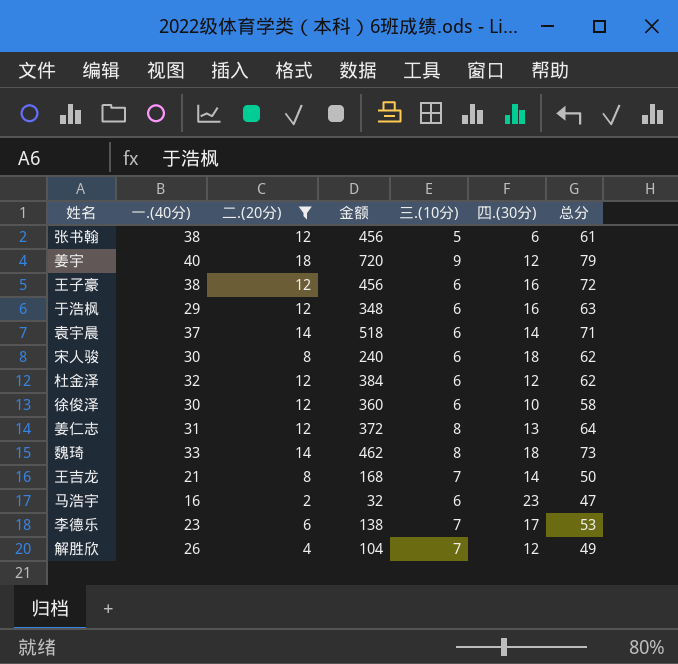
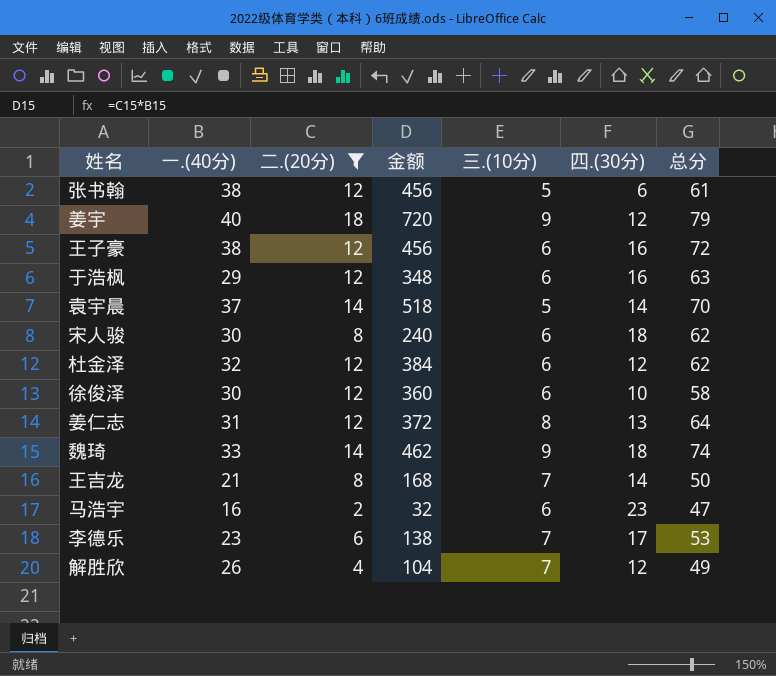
袁宇晨 | 三.(10分): 6 -> 5
袁宇晨 | 总分: 71 -> 70
魏琦 | 三.(10分): 8 -> 9
魏琦 | 总分: 73 -> 74

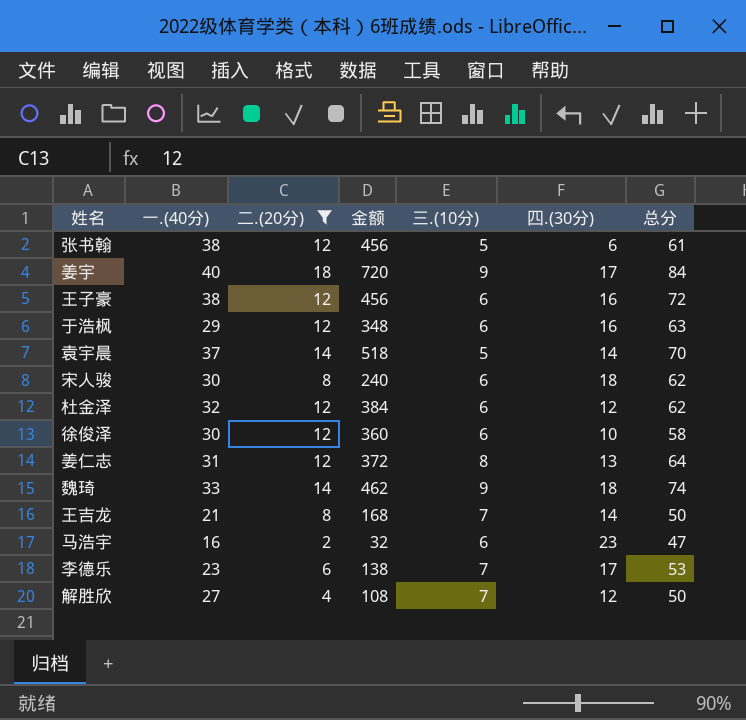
姜宇 | 四.(30分): 12 -> 17
姜宇 | 总分: 79 -> 84
解胜欣 | 一.(40分): 26 -> 27
解胜欣 | 金额: 104 -> 108
解胜欣 | 总分: 49 -> 50

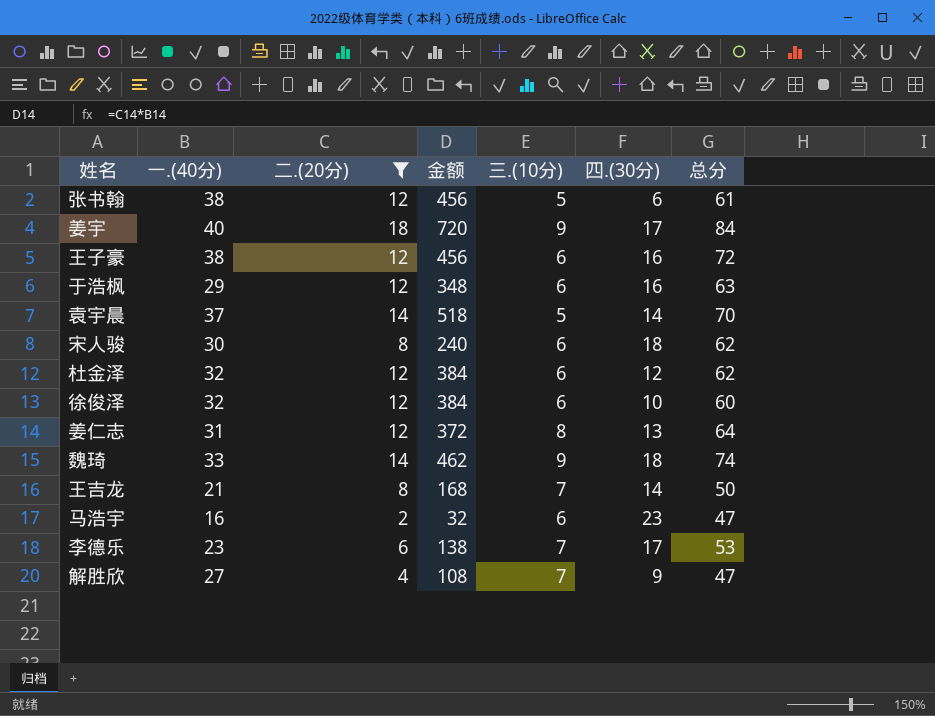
徐俊泽 | 一.(40分): 30 -> 32
徐俊泽 | 金额: 360 -> 384
徐俊泽 | 总分: 58 -> 60
解胜欣 | 四.(30分): 12 -> 9
解胜欣 | 总分: 50 -> 47

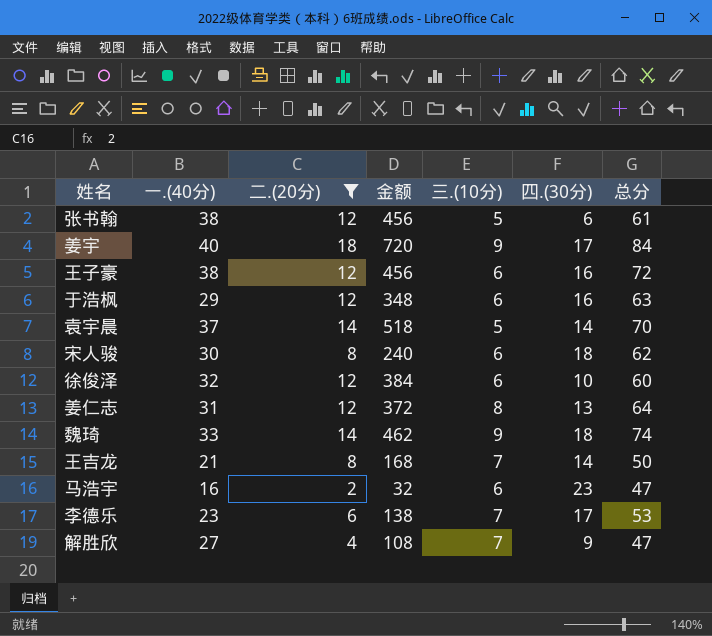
row 杜金泽: 32 | 12 | 384 | 6 | 12 | 62 -> none

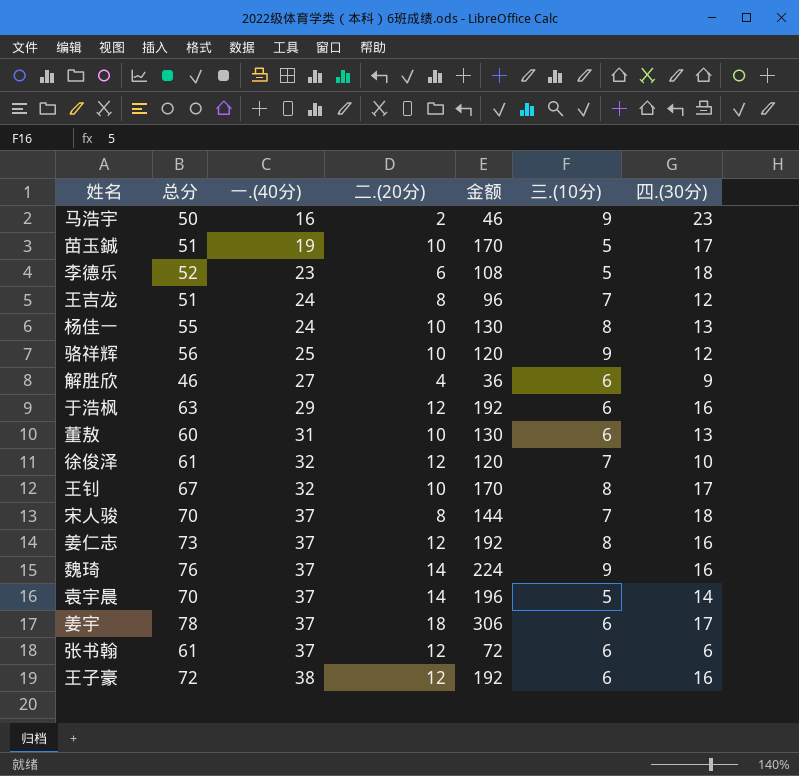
filter: 二.(20分) != 10 -> none
row order: none -> 一.(40分) ascending
column 总分 | position: 7 -> 2
column 金额 | formula: [一.(40分)] * [二.(20分)] -> [二.(20分)] * [四.(30分)]
马浩宇 | 总分: 47 -> 50
马浩宇 | 三.(10分): 6 -> 9
李德乐 | 总分: 53 -> 52
李德乐 | 三.(10分): 7 -> 5
李德乐 | 四.(30分): 17 -> 18
王吉龙 | 总分: 50 -> 51
王吉龙 | 一.(40分): 21 -> 24
王吉龙 | 四.(30分): 14 -> 12
解胜欣 | 总分: 47 -> 46
解胜欣 | 三.(10分): 7 -> 6
徐俊泽 | 总分: 60 -> 61
徐俊泽 | 三.(10分): 6 -> 7
宋人骏 | 总分: 62 -> 70
宋人骏 | 一.(40分): 30 -> 37
宋人骏 | 三.(10分): 6 -> 7
姜仁志 | 总分: 64 -> 73
姜仁志 | 一.(40分): 31 -> 37
姜仁志 | 四.(30分): 13 -> 16
魏琦 | 总分: 74 -> 76
魏琦 | 一.(40分): 33 -> 37
魏琦 | 四.(30分): 18 -> 16
姜宇 | 总分: 84 -> 78
姜宇 | 一.(40分): 40 -> 37
姜宇 | 三.(10分): 9 -> 6
张书翰 | 一.(40分): 38 -> 37
张书翰 | 三.(10分): 5 -> 6

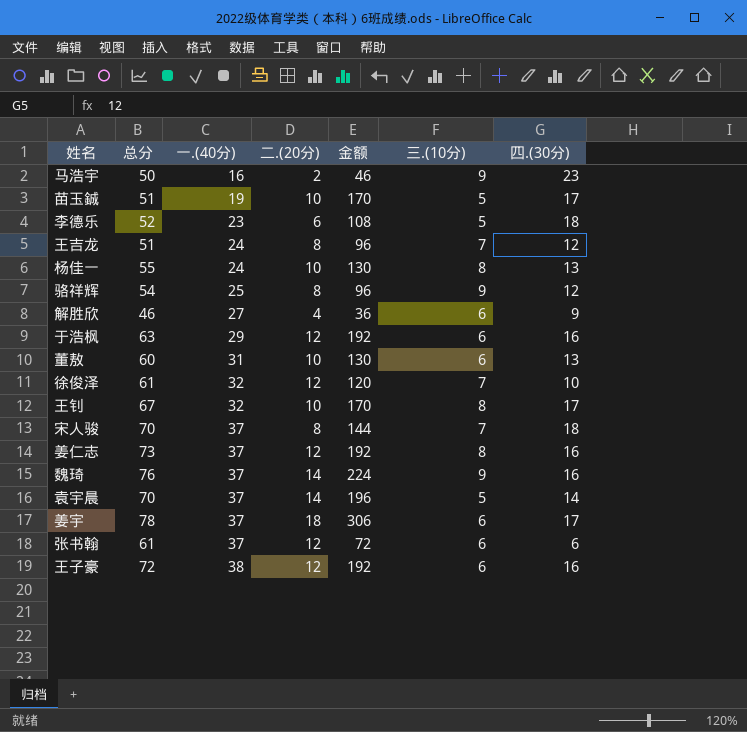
骆祥辉 | 总分: 56 -> 54
骆祥辉 | 二.(20分): 10 -> 8
骆祥辉 | 金额: 120 -> 96

